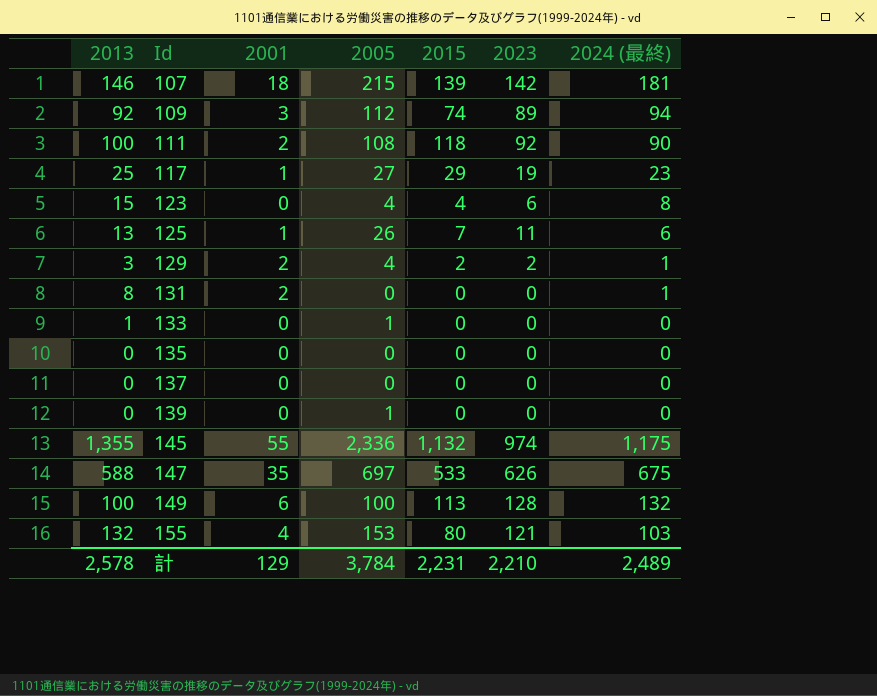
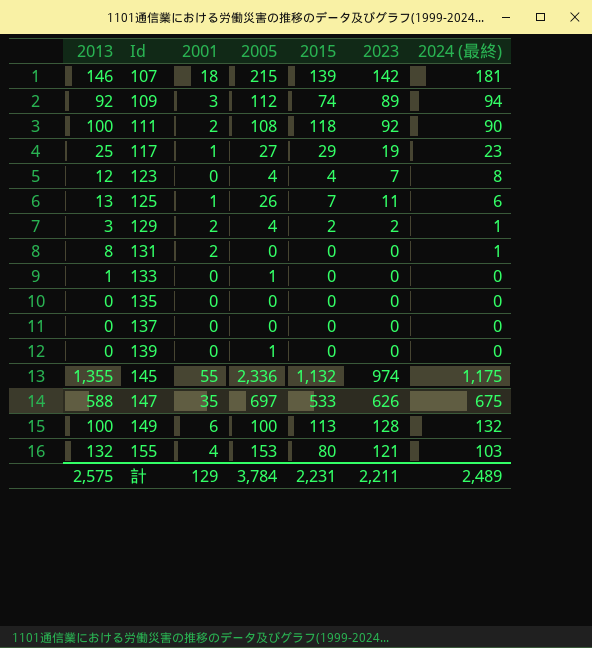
123 | 2013: 15 -> 12
123 | 2023: 6 -> 7
計 | 2013: 2,578 -> 2,575
計 | 2023: 2,210 -> 2,211

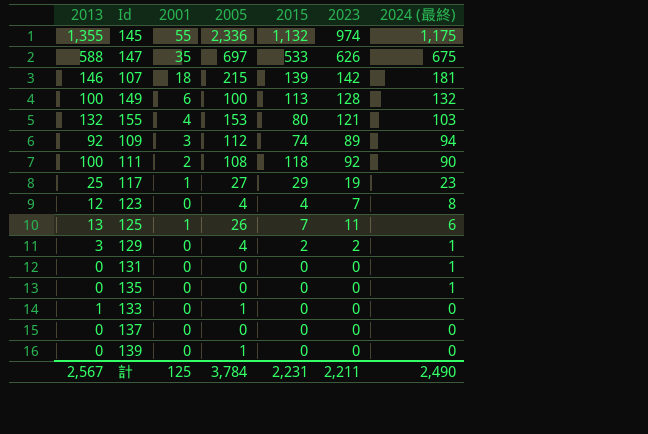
row order: Id ascending -> 2024 (最終) descending
129 | 2001: 2 -> 0
131 | 2013: 8 -> 0
131 | 2001: 2 -> 0
135 | 2024 (最終): 0 -> 1
計 | 2013: 2,575 -> 2,567
計 | 2001: 129 -> 125
計 | 2024 (最終): 2,489 -> 2,490

